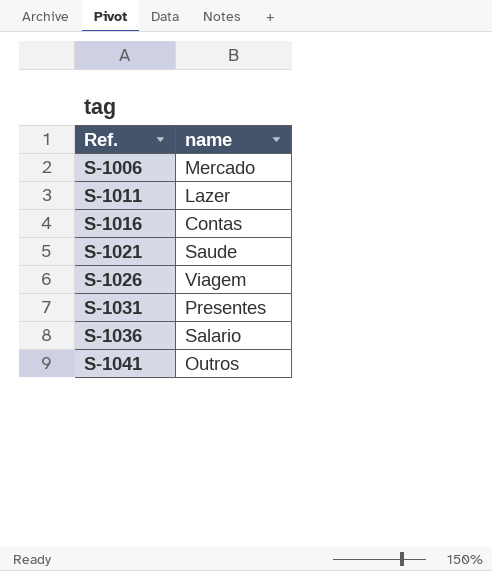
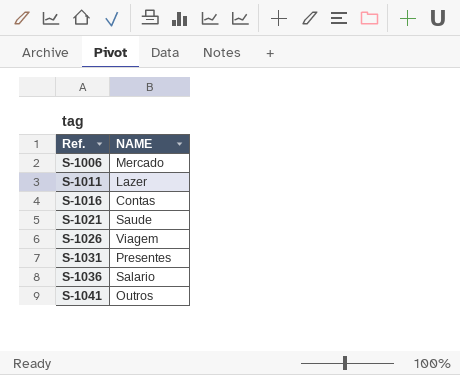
column name: name -> NAME

